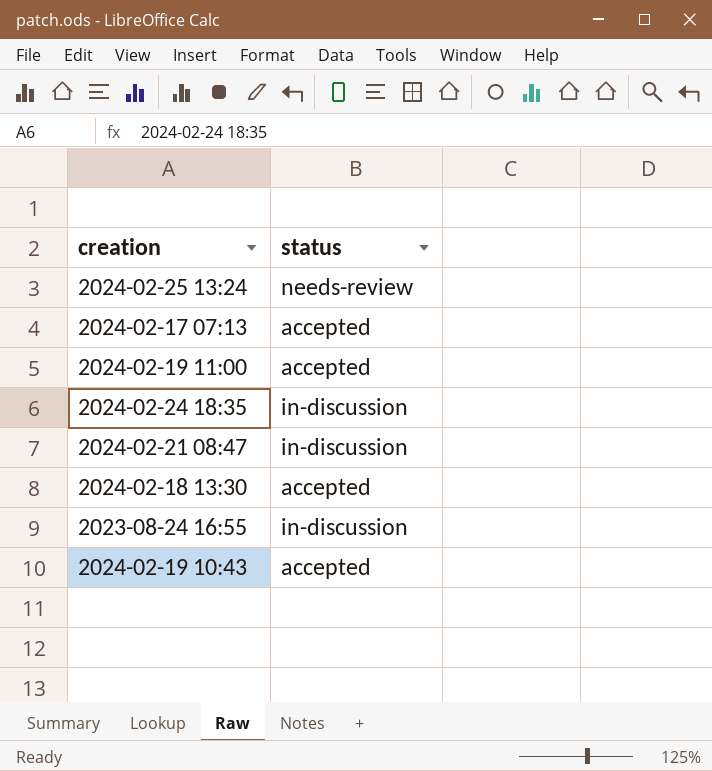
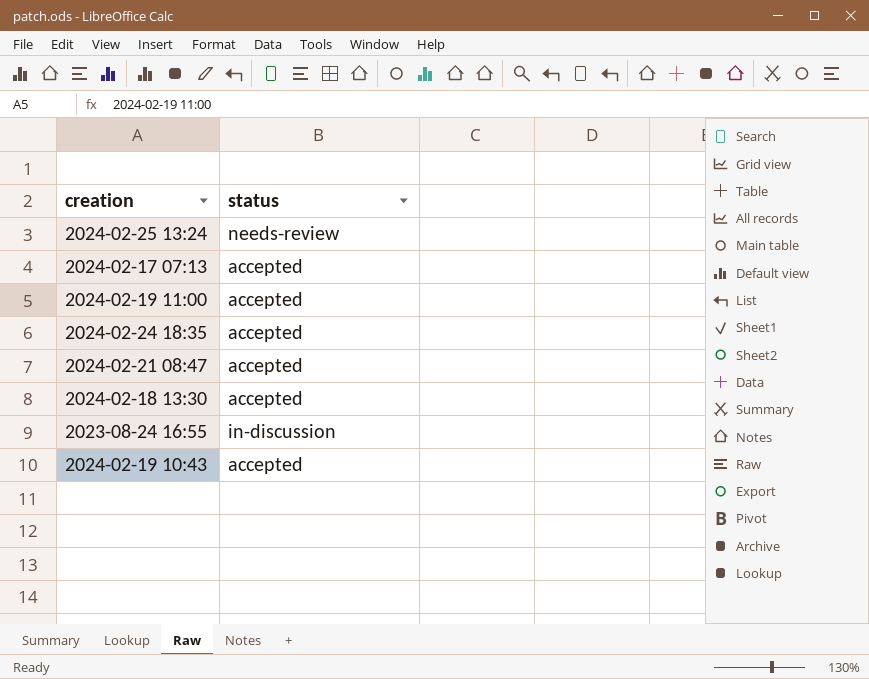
2024-02-24 18:35 | status: in-discussion -> accepted
2024-02-21 08:47 | status: in-discussion -> accepted

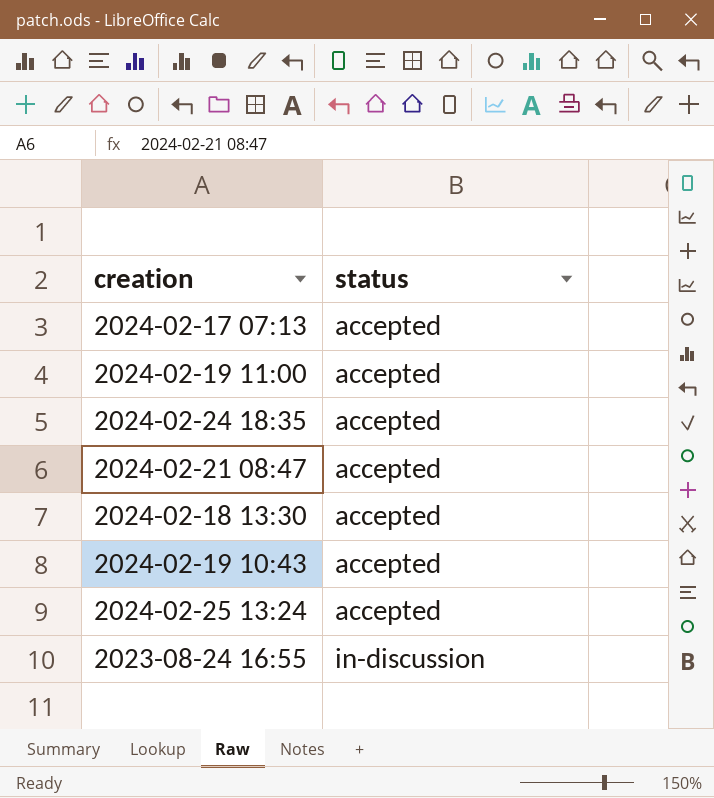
row order: none -> status ascending
2024-02-25 13:24 | status: needs-review -> accepted

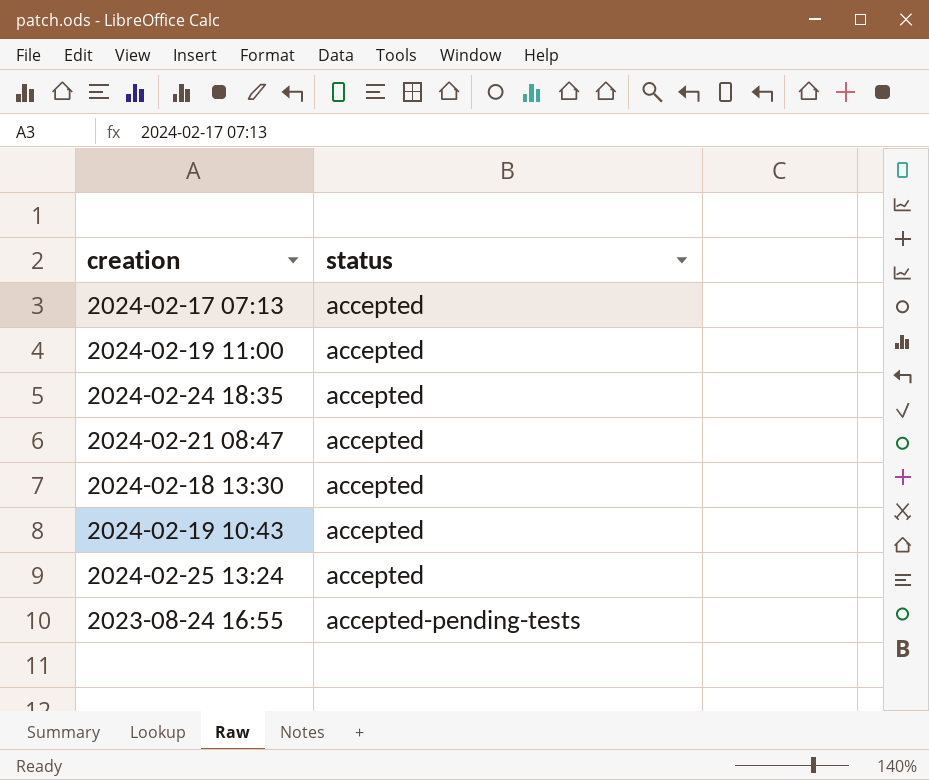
2023-08-24 16:55 | status: in-discussion -> accepted-pending-tests

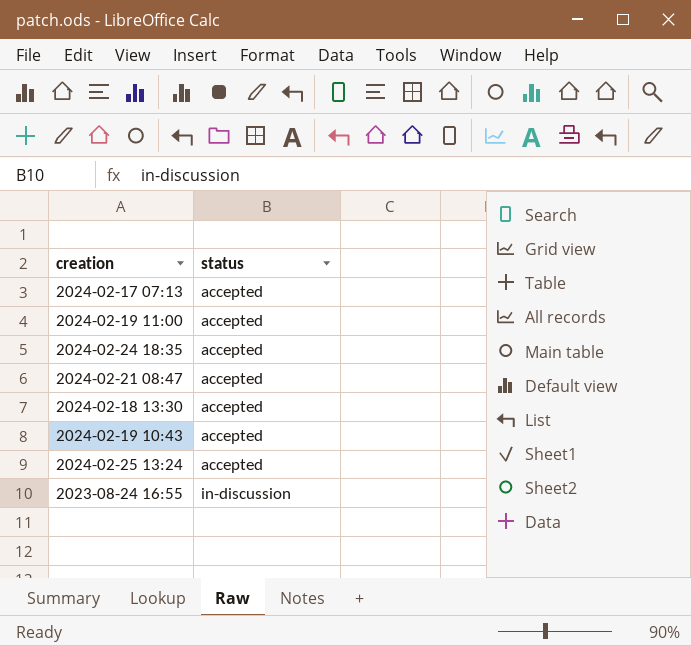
2023-08-24 16:55 | status: accepted-pending-tests -> in-discussion

